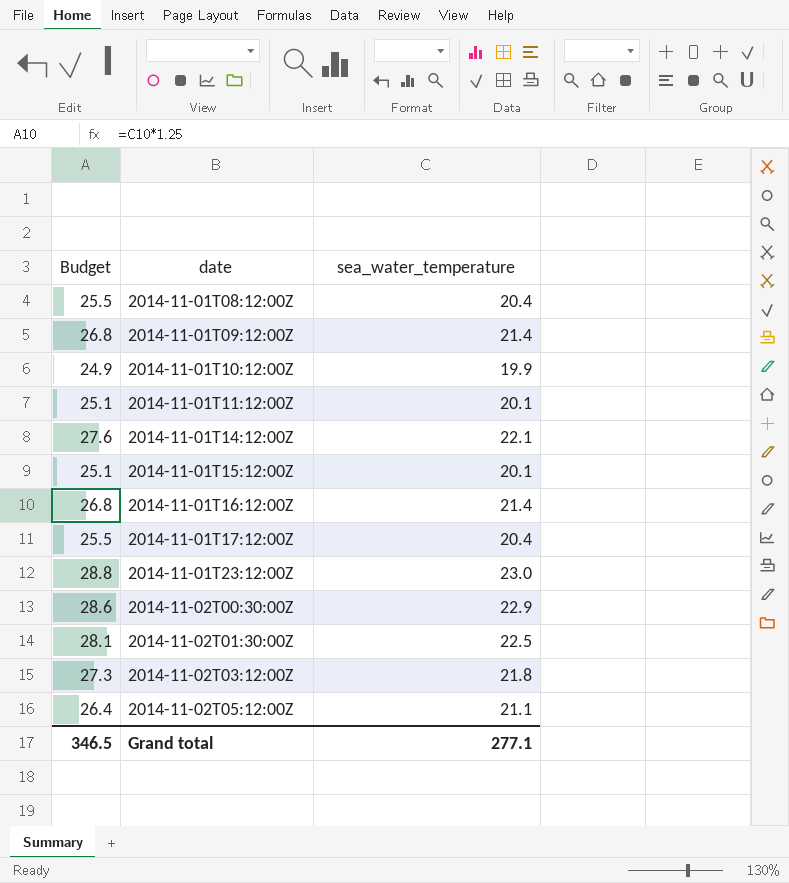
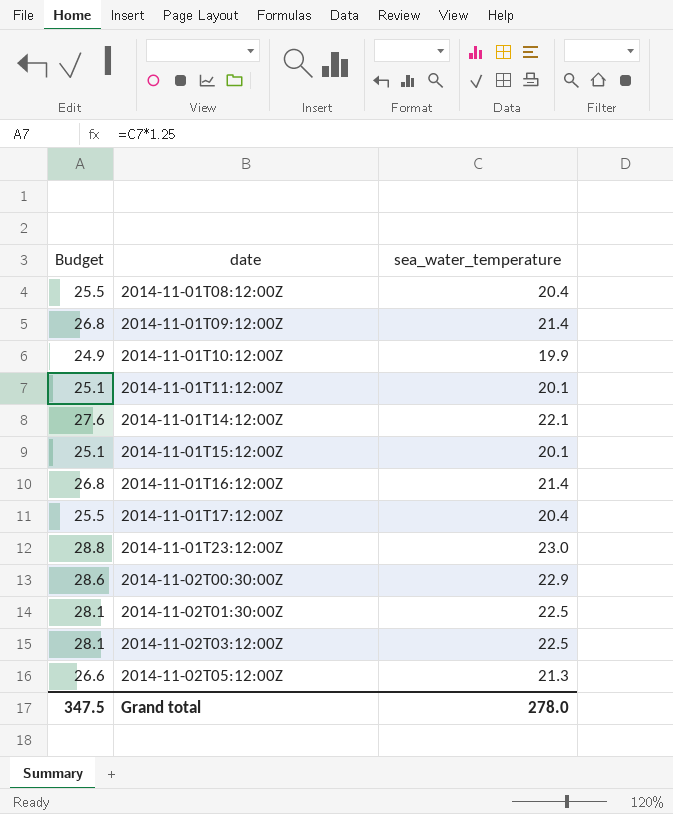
2014-11-02T03:12:00Z | Budget: 27.3 -> 28.1
2014-11-02T03:12:00Z | sea_water_temperature: 21.8 -> 22.5
2014-11-02T05:12:00Z | Budget: 26.4 -> 26.6
2014-11-02T05:12:00Z | sea_water_temperature: 21.1 -> 21.3
Grand total | Budget: 346.5 -> 347.5
Grand total | sea_water_temperature: 277.1 -> 278.0

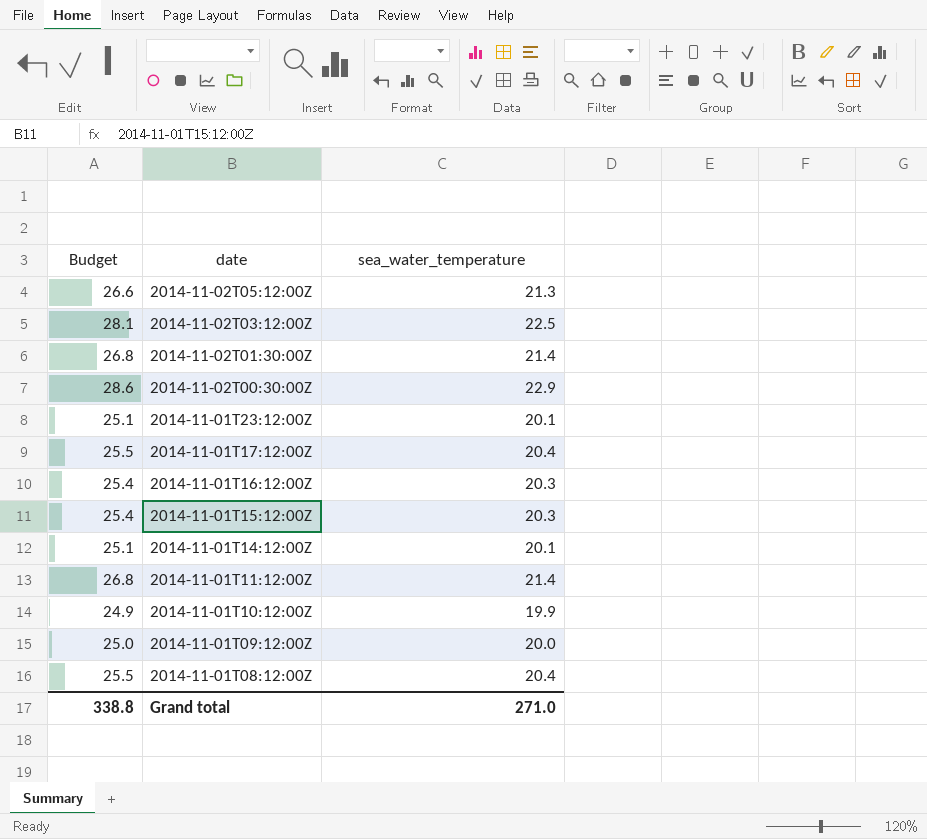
row order: date ascending -> date descending
2014-11-02T01:30:00Z | Budget: 28.1 -> 26.8
2014-11-02T01:30:00Z | sea_water_temperature: 22.5 -> 21.4
2014-11-01T23:12:00Z | Budget: 28.8 -> 25.1
2014-11-01T23:12:00Z | sea_water_temperature: 23.0 -> 20.1
2014-11-01T16:12:00Z | Budget: 26.8 -> 25.4
2014-11-01T16:12:00Z | sea_water_temperature: 21.4 -> 20.3
2014-11-01T15:12:00Z | Budget: 25.1 -> 25.4
2014-11-01T15:12:00Z | sea_water_temperature: 20.1 -> 20.3
2014-11-01T14:12:00Z | Budget: 27.6 -> 25.1
2014-11-01T14:12:00Z | sea_water_temperature: 22.1 -> 20.1
2014-11-01T11:12:00Z | Budget: 25.1 -> 26.8
2014-11-01T11:12:00Z | sea_water_temperature: 20.1 -> 21.4
2014-11-01T09:12:00Z | Budget: 26.8 -> 25.0
2014-11-01T09:12:00Z | sea_water_temperature: 21.4 -> 20.0
Grand total | Budget: 347.5 -> 338.8
Grand total | sea_water_temperature: 278.0 -> 271.0

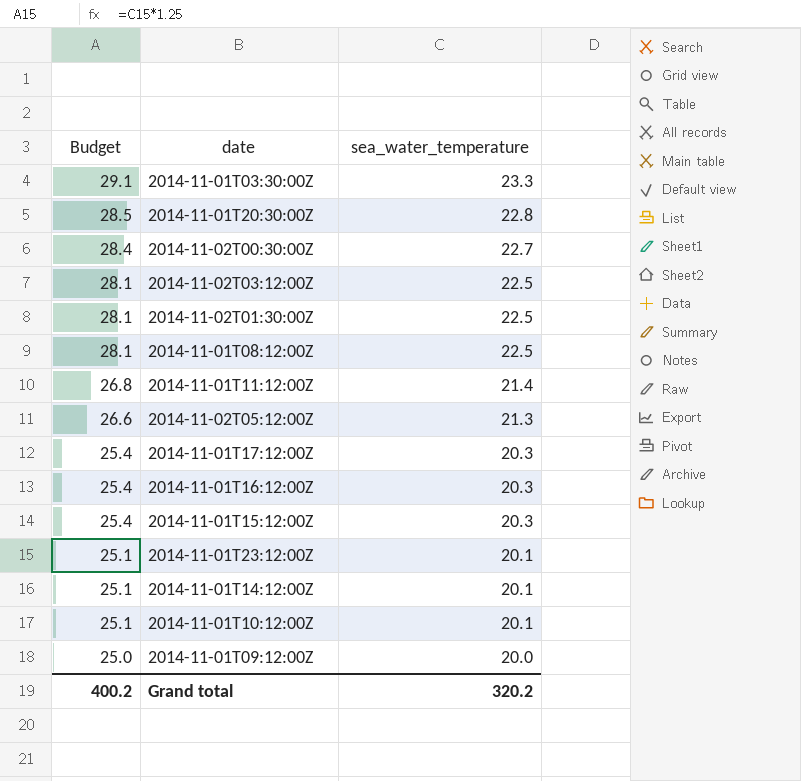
row order: date descending -> Budget descending
row 2014-11-01T03:30:00Z: none -> 29.1 | 23.3
row 2014-11-01T20:30:00Z: none -> 28.5 | 22.8
2014-11-02T00:30:00Z | Budget: 28.6 -> 28.4
2014-11-02T00:30:00Z | sea_water_temperature: 22.9 -> 22.7
2014-11-02T01:30:00Z | Budget: 26.8 -> 28.1
2014-11-02T01:30:00Z | sea_water_temperature: 21.4 -> 22.5
2014-11-01T08:12:00Z | Budget: 25.5 -> 28.1
2014-11-01T08:12:00Z | sea_water_temperature: 20.4 -> 22.5
2014-11-01T17:12:00Z | Budget: 25.5 -> 25.4
2014-11-01T17:12:00Z | sea_water_temperature: 20.4 -> 20.3
2014-11-01T10:12:00Z | Budget: 24.9 -> 25.1
2014-11-01T10:12:00Z | sea_water_temperature: 19.9 -> 20.1
Grand total | Budget: 338.8 -> 400.2
Grand total | sea_water_temperature: 271.0 -> 320.2

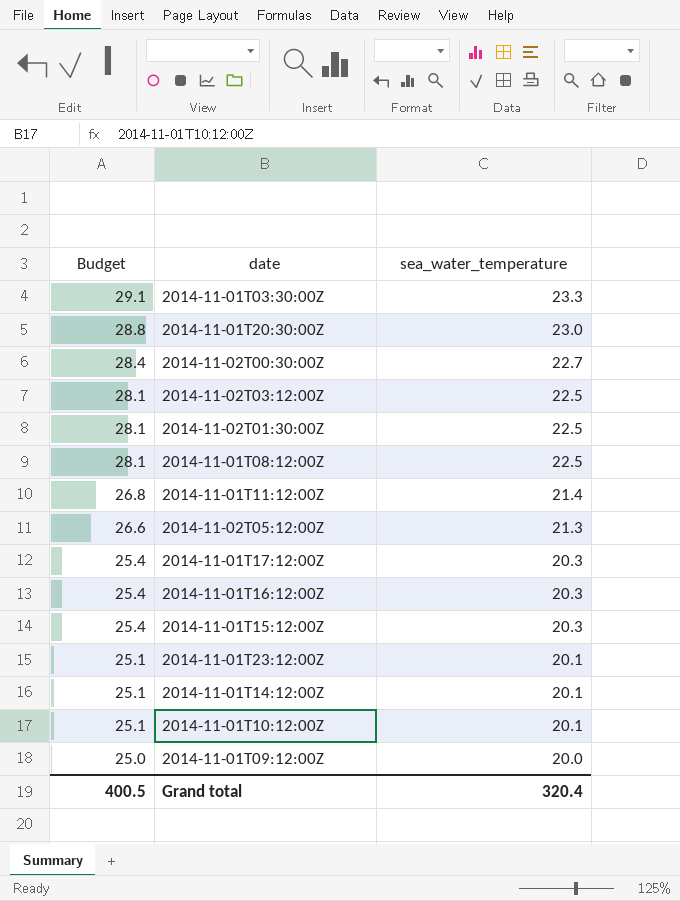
2014-11-01T20:30:00Z | Budget: 28.5 -> 28.8
2014-11-01T20:30:00Z | sea_water_temperature: 22.8 -> 23.0
Grand total | Budget: 400.2 -> 400.5
Grand total | sea_water_temperature: 320.2 -> 320.4

